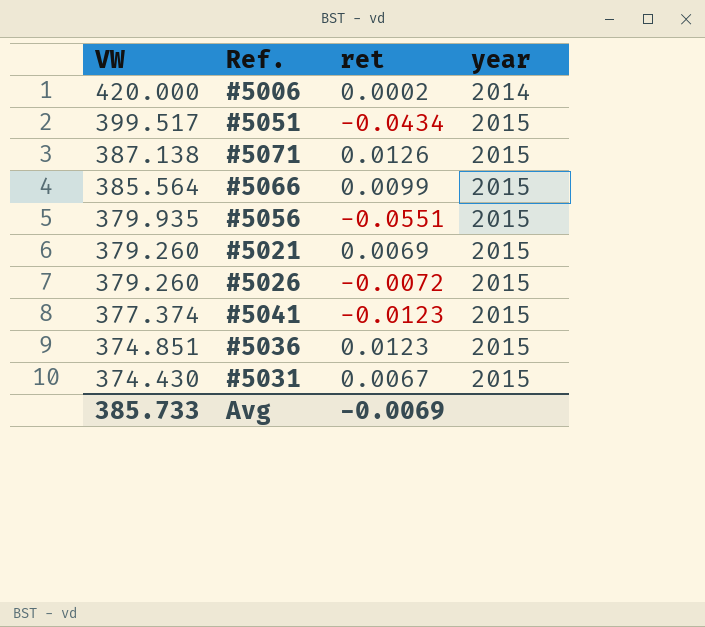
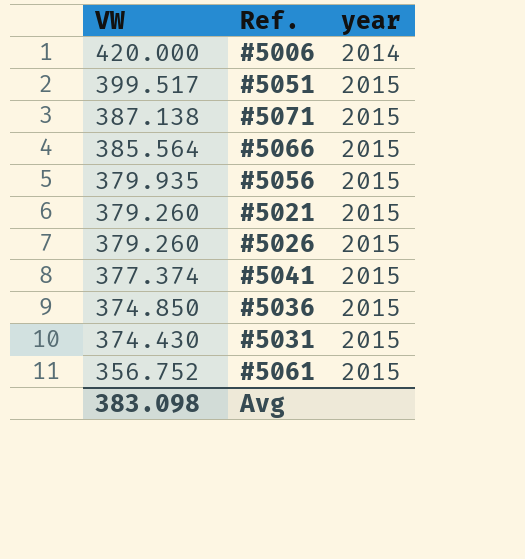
column ret | position: 3 -> none
#5036 | VW: 374.851 -> 374.850
row #5061: none -> 356.752 | 2015
Avg | VW: 385.733 -> 383.098

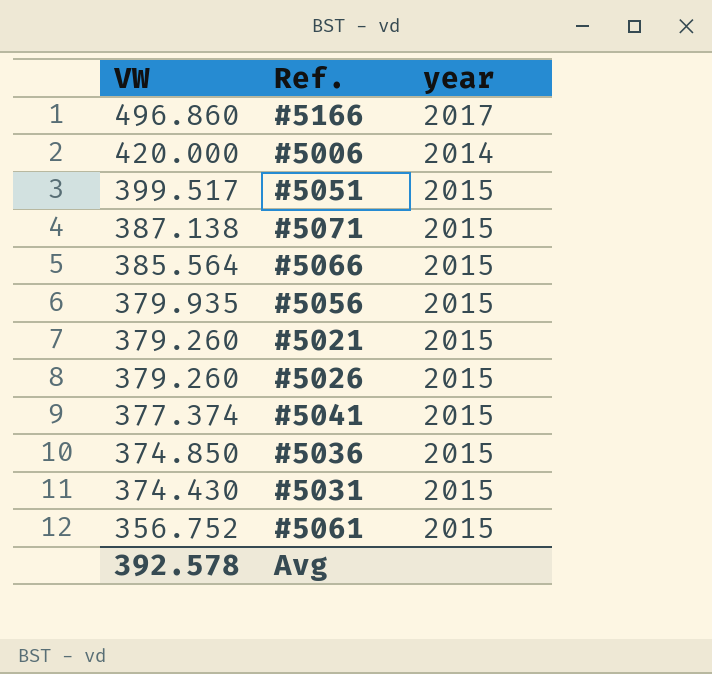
row #5166: none -> 496.860 | 2017
Avg | VW: 383.098 -> 392.578

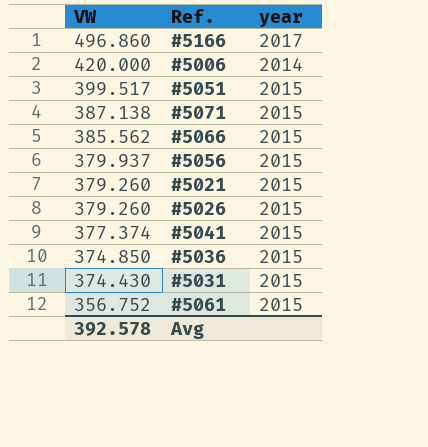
#5066 | VW: 385.564 -> 385.562
#5056 | VW: 379.935 -> 379.937

